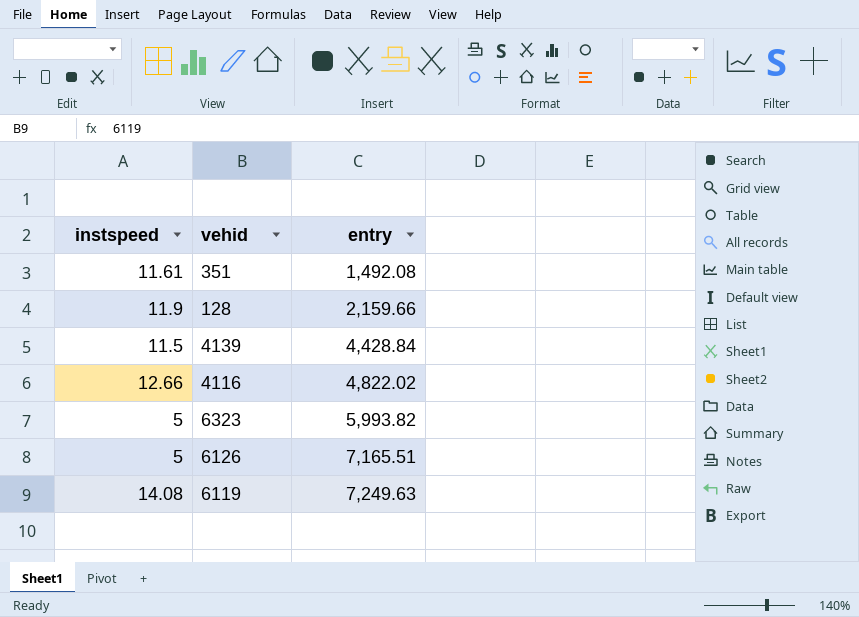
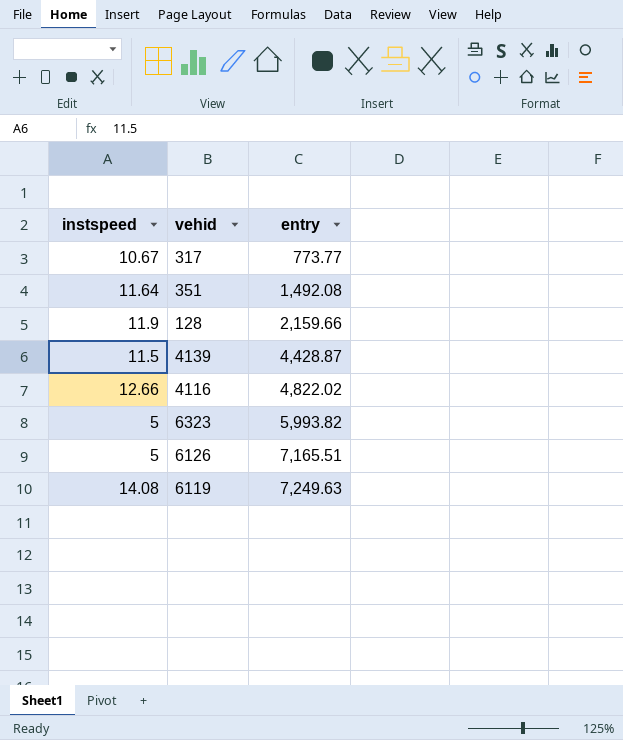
row 317: none -> 10.67 | 773.77
351 | instspeed: 11.61 -> 11.64
4139 | entry: 4,428.84 -> 4,428.87

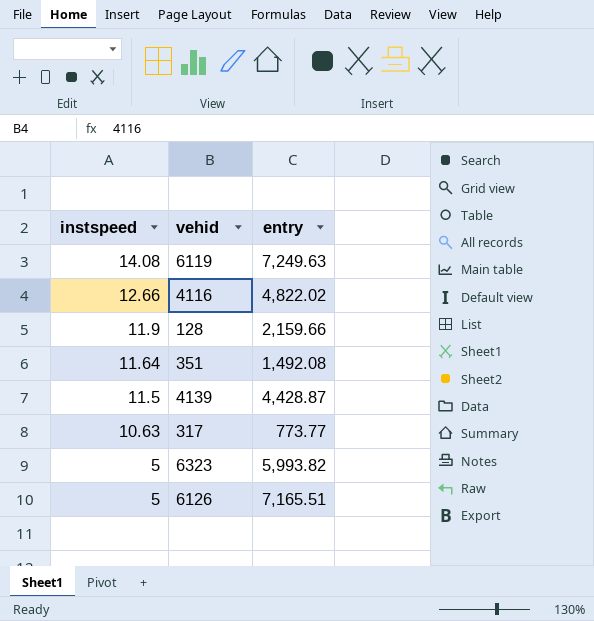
row order: entry ascending -> instspeed descending
317 | instspeed: 10.67 -> 10.63

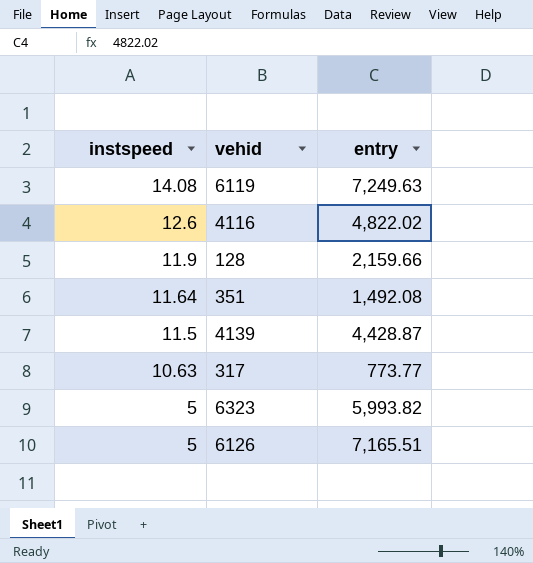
4116 | instspeed: 12.66 -> 12.6

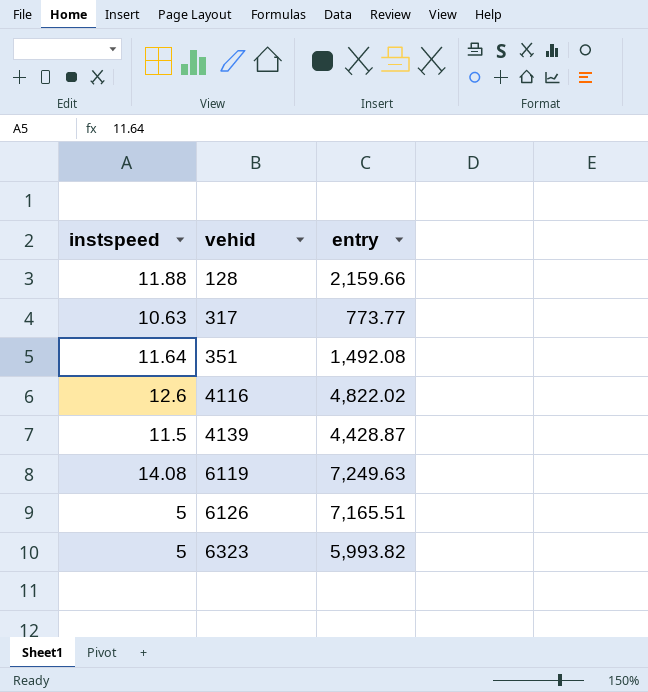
row order: instspeed descending -> vehid ascending
128 | instspeed: 11.9 -> 11.88

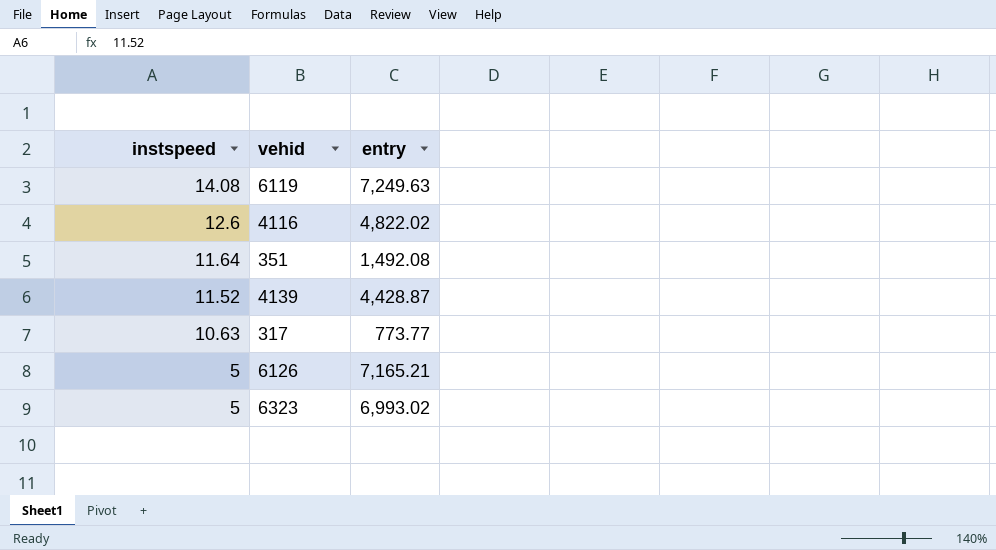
row order: vehid ascending -> instspeed descending
row 128: 11.88 | 2,159.66 -> none
4139 | instspeed: 11.5 -> 11.52
6126 | entry: 7,165.51 -> 7,165.21
6323 | entry: 5,993.82 -> 6,993.02

